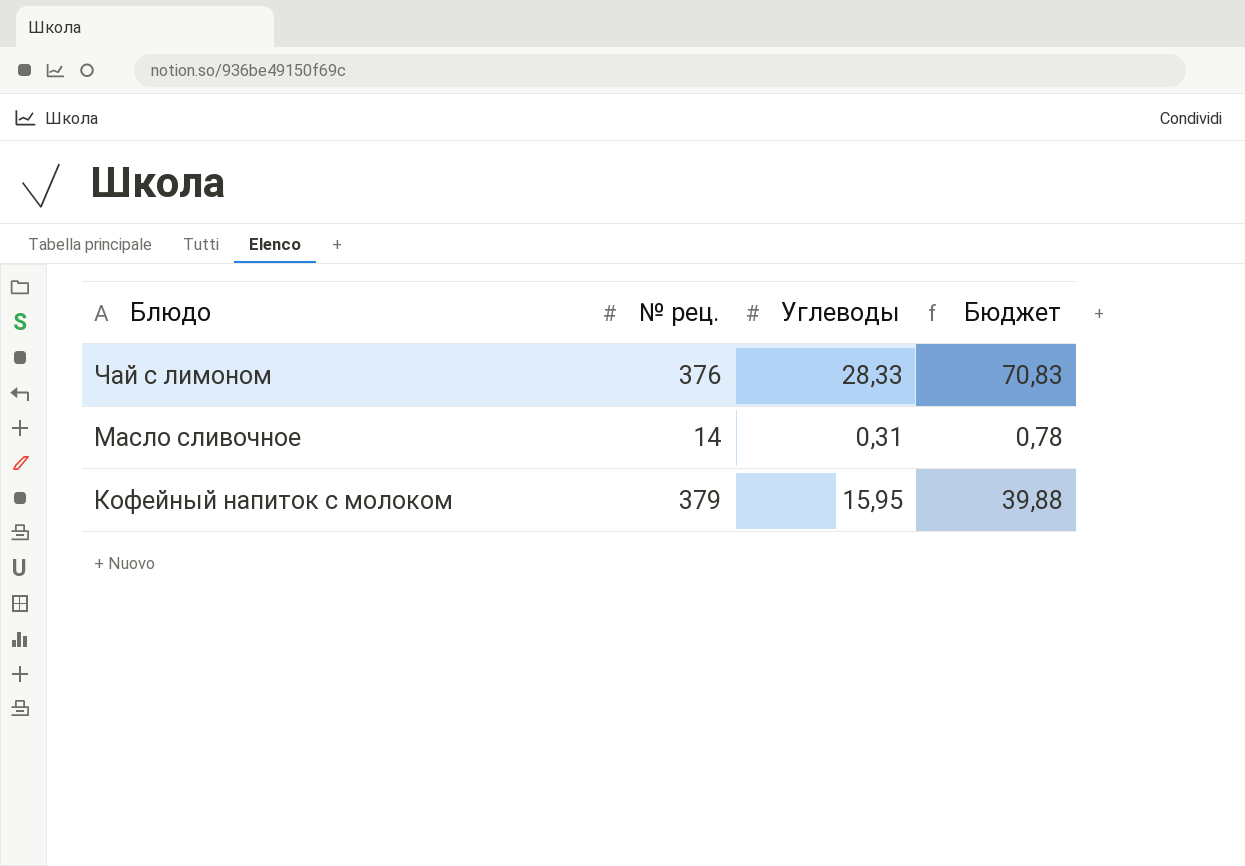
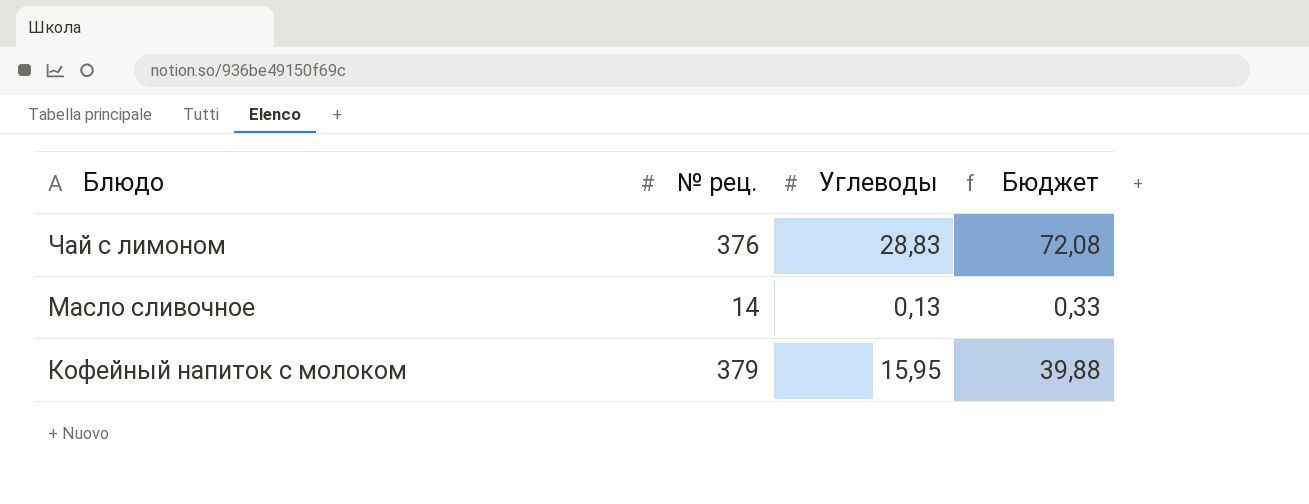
Чай с лимоном | Углеводы: 28,33 -> 28,83
Чай с лимоном | Бюджет: 70,83 -> 72,08
Масло сливочное | Углеводы: 0,31 -> 0,13
Масло сливочное | Бюджет: 0,78 -> 0,33

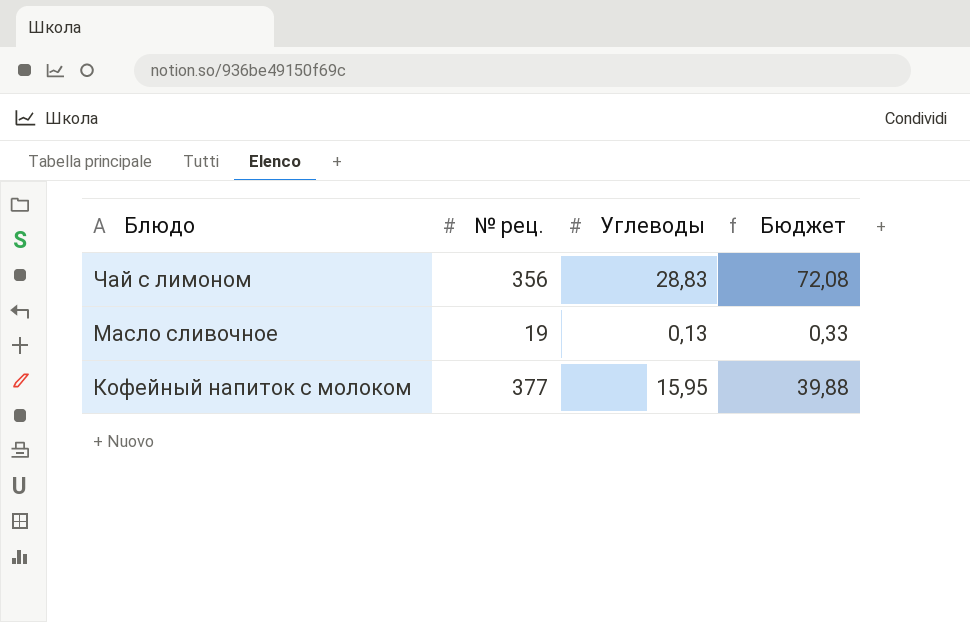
Чай с лимоном | № рец.: 376 -> 356
Масло сливочное | № рец.: 14 -> 19
Кофейный напиток с молоком | № рец.: 379 -> 377

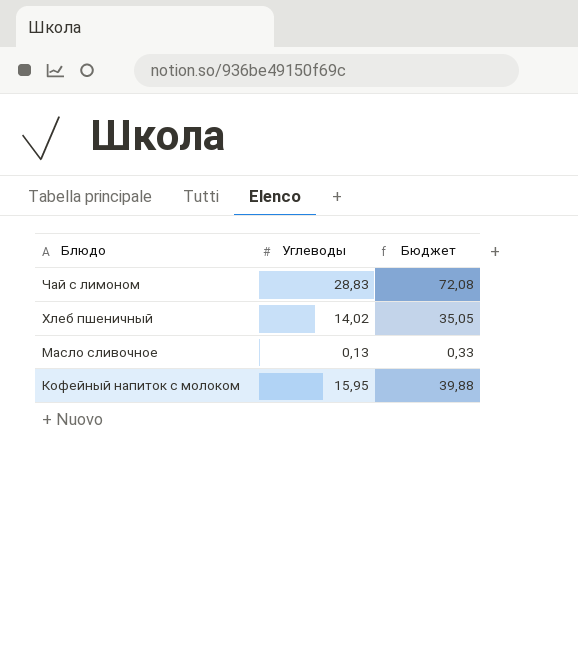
column № рец. | position: 2 -> none
row Хлеб пшеничный: none -> 14,02 | 35,05

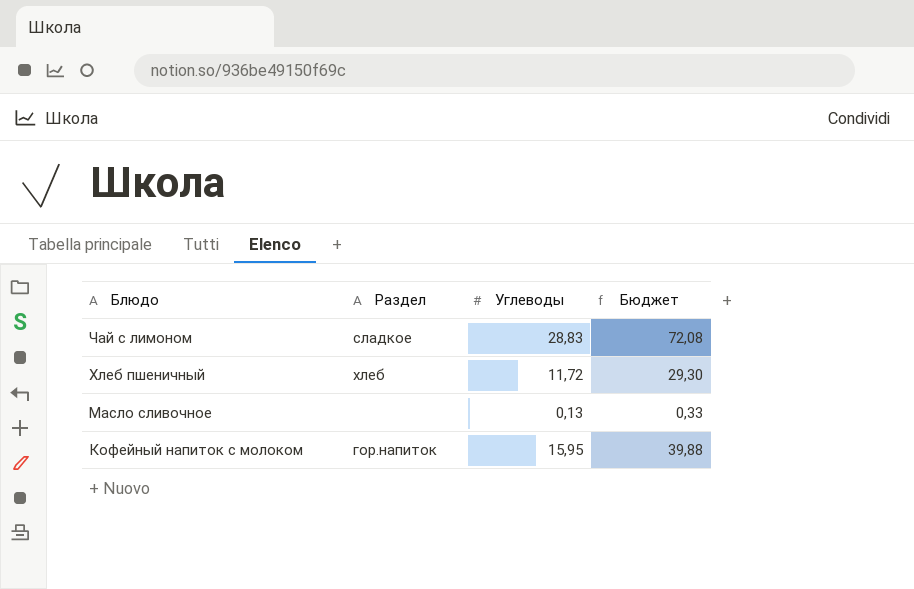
column Раздел | position: none -> 2
Хлеб пшеничный | Углеводы: 14,02 -> 11,72
Хлеб пшеничный | Бюджет: 35,05 -> 29,30

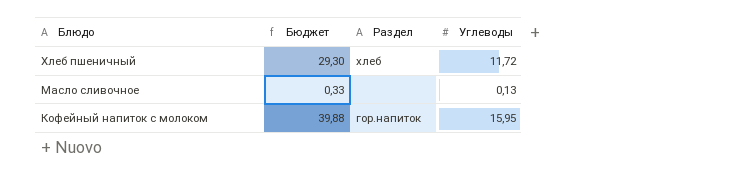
column Бюджет | position: 4 -> 2
row Чай с лимоном: сладкое | 28,83 | 72,08 -> none

